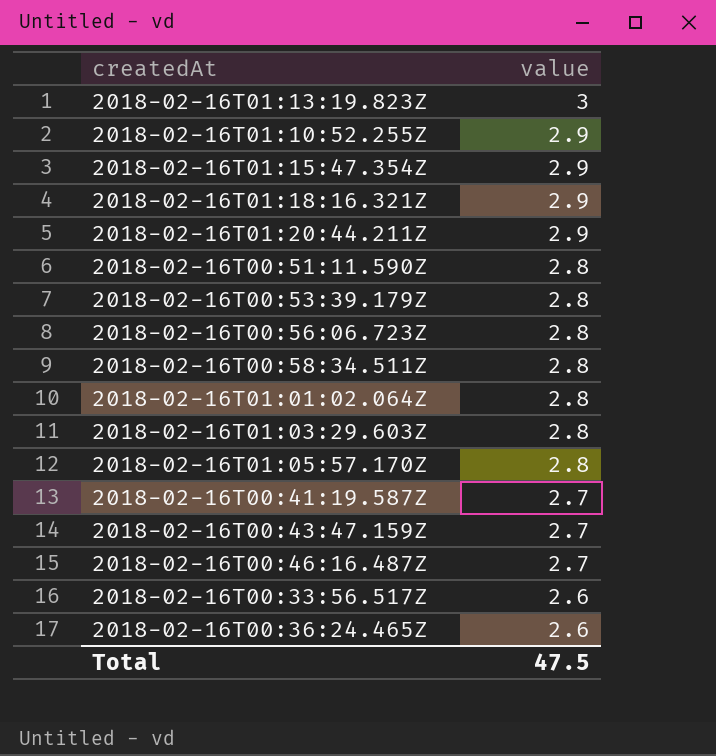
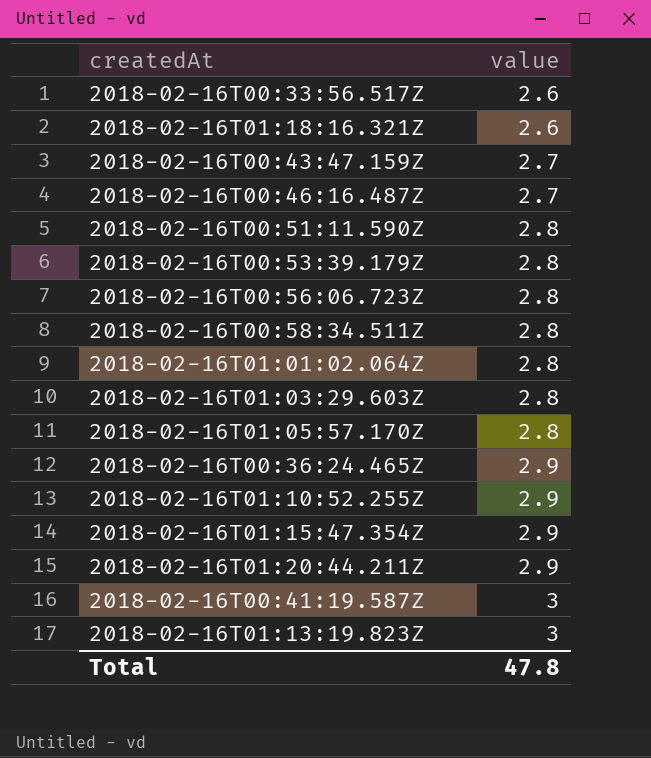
row order: value descending -> value ascending
2018-02-16T01:18:16.321Z | value: 2.9 -> 2.6
2018-02-16T00:36:24.465Z | value: 2.6 -> 2.9
2018-02-16T00:41:19.587Z | value: 2.7 -> 3
Total | value: 47.5 -> 47.8

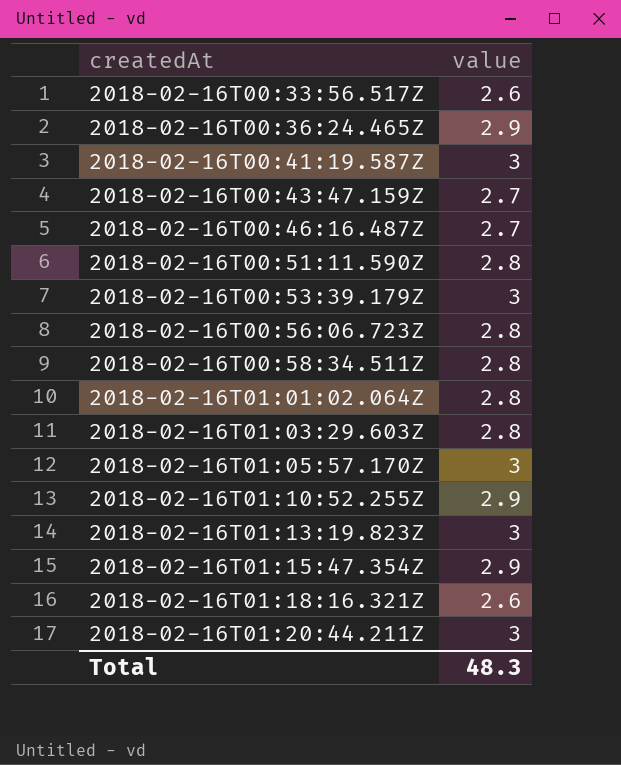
row order: value ascending -> createdAt ascending
2018-02-16T00:53:39.179Z | value: 2.8 -> 3
2018-02-16T01:05:57.170Z | value: 2.8 -> 3
2018-02-16T01:20:44.211Z | value: 2.9 -> 3
Total | value: 47.8 -> 48.3

